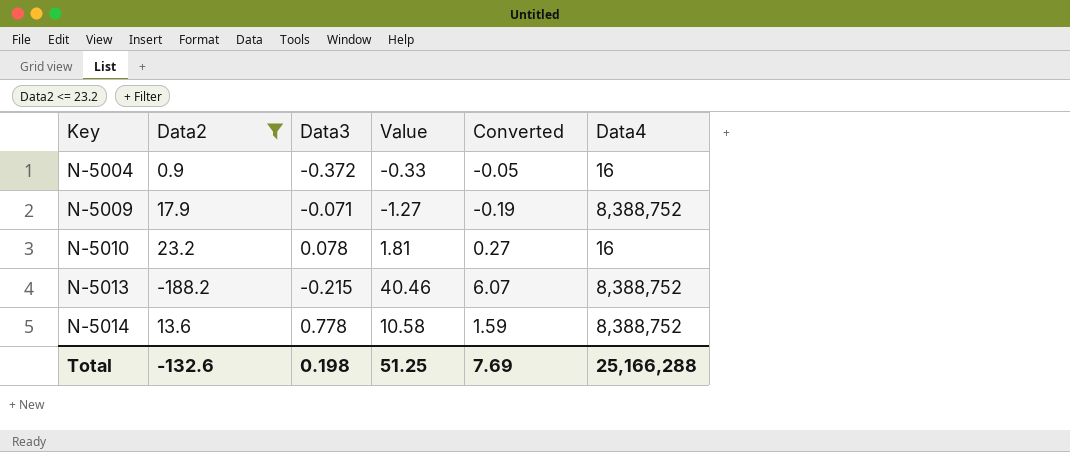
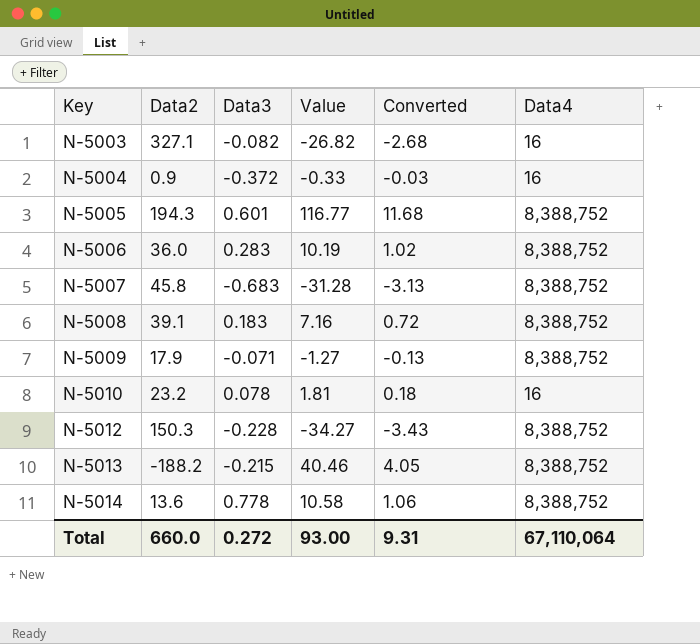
filter: Data2 <= 23.2 -> none
column Converted | formula: [Value] * 0.15 -> [Value] * 0.1
Total | Data2: -132.6 -> 660.0
Total | Data3: 0.198 -> 0.272
Total | Value: 51.25 -> 93.00
Total | Converted: 7.69 -> 9.31
Total | Data4: 25,166,288 -> 67,110,064

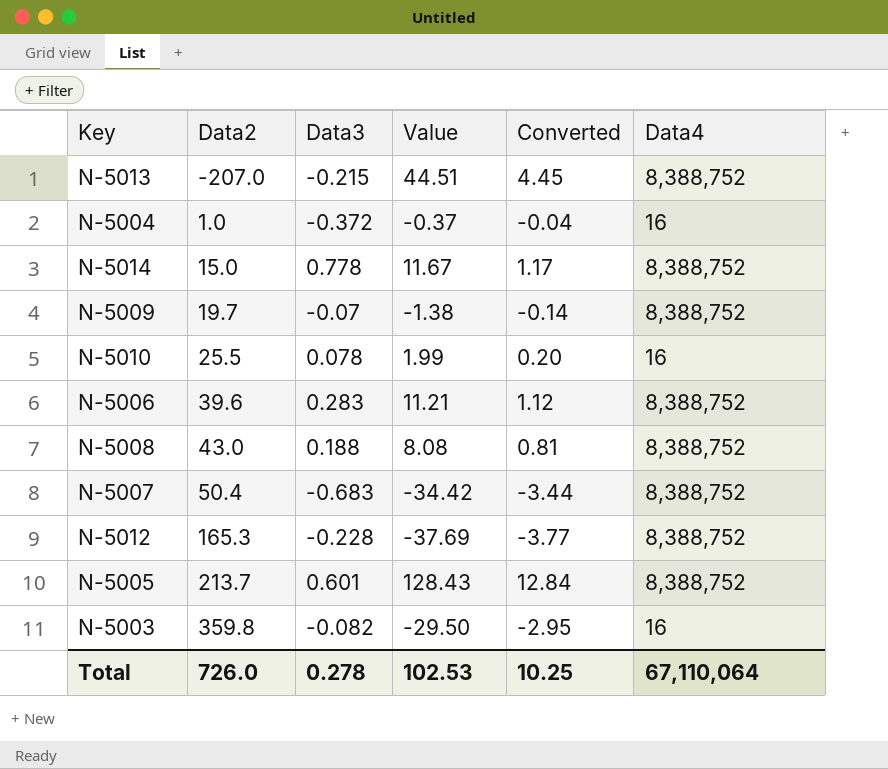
row order: Key ascending -> Data2 ascending
N-5013 | Data2: -188.2 -> -207.0
N-5013 | Value: 40.46 -> 44.51
N-5013 | Converted: 4.05 -> 4.45
N-5004 | Data2: 0.9 -> 1.0
N-5004 | Value: -0.33 -> -0.37
N-5004 | Converted: -0.03 -> -0.04
N-5014 | Data2: 13.6 -> 15.0
N-5014 | Value: 10.58 -> 11.67
N-5014 | Converted: 1.06 -> 1.17
N-5009 | Data2: 17.9 -> 19.7
N-5009 | Data3: -0.071 -> -0.07
N-5009 | Value: -1.27 -> -1.38
N-5009 | Converted: -0.13 -> -0.14
N-5010 | Data2: 23.2 -> 25.5
N-5010 | Value: 1.81 -> 1.99
N-5010 | Converted: 0.18 -> 0.20
N-5006 | Data2: 36.0 -> 39.6
N-5006 | Value: 10.19 -> 11.21
N-5006 | Converted: 1.02 -> 1.12
N-5008 | Data2: 39.1 -> 43.0
N-5008 | Data3: 0.183 -> 0.188
N-5008 | Value: 7.16 -> 8.08
N-5008 | Converted: 0.72 -> 0.81
N-5007 | Data2: 45.8 -> 50.4
N-5007 | Value: -31.28 -> -34.42
N-5007 | Converted: -3.13 -> -3.44
N-5012 | Data2: 150.3 -> 165.3
N-5012 | Value: -34.27 -> -37.69
N-5012 | Converted: -3.43 -> -3.77
N-5005 | Data2: 194.3 -> 213.7
N-5005 | Value: 116.77 -> 128.43
N-5005 | Converted: 11.68 -> 12.84
N-5003 | Data2: 327.1 -> 359.8
N-5003 | Value: -26.82 -> -29.50
N-5003 | Converted: -2.68 -> -2.95
Total | Data2: 660.0 -> 726.0
Total | Data3: 0.272 -> 0.278
Total | Value: 93.00 -> 102.53
Total | Converted: 9.31 -> 10.25

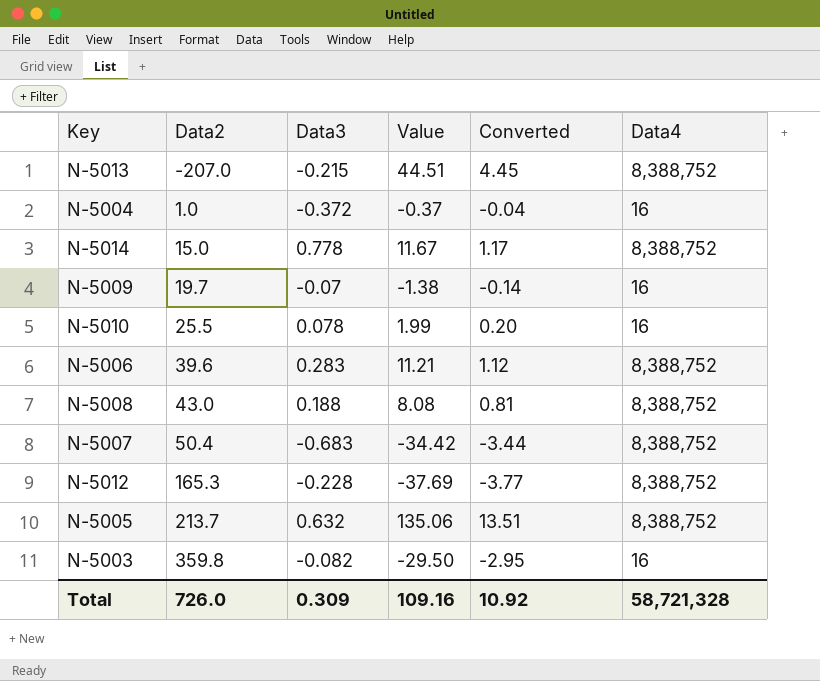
N-5009 | Data4: 8,388,752 -> 16
N-5005 | Data3: 0.601 -> 0.632
N-5005 | Value: 128.43 -> 135.06
N-5005 | Converted: 12.84 -> 13.51
Total | Data3: 0.278 -> 0.309
Total | Value: 102.53 -> 109.16
Total | Converted: 10.25 -> 10.92
Total | Data4: 67,110,064 -> 58,721,328

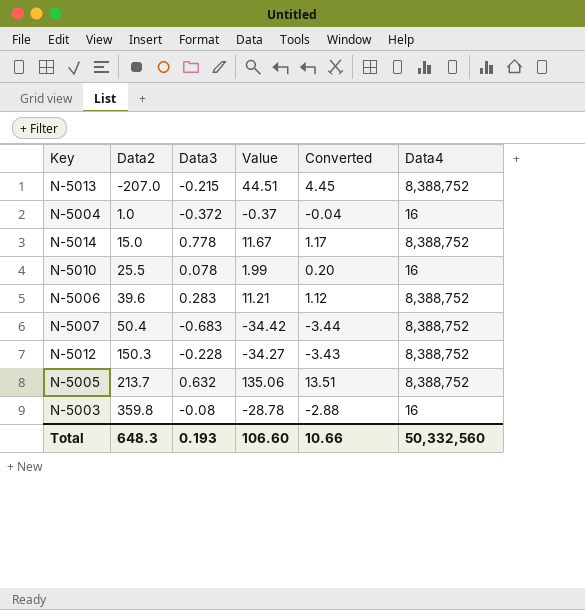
row N-5009: 19.7 | -0.07 | -1.38 | -0.14 | 16 -> none
row N-5008: 43.0 | 0.188 | 8.08 | 0.81 | 8,388,752 -> none
N-5012 | Data2: 165.3 -> 150.3
N-5012 | Value: -37.69 -> -34.27
N-5012 | Converted: -3.77 -> -3.43
N-5003 | Data3: -0.082 -> -0.08
N-5003 | Value: -29.50 -> -28.78
N-5003 | Converted: -2.95 -> -2.88
Total | Data2: 726.0 -> 648.3
Total | Data3: 0.309 -> 0.193
Total | Value: 109.16 -> 106.60
Total | Converted: 10.92 -> 10.66
Total | Data4: 58,721,328 -> 50,332,560

